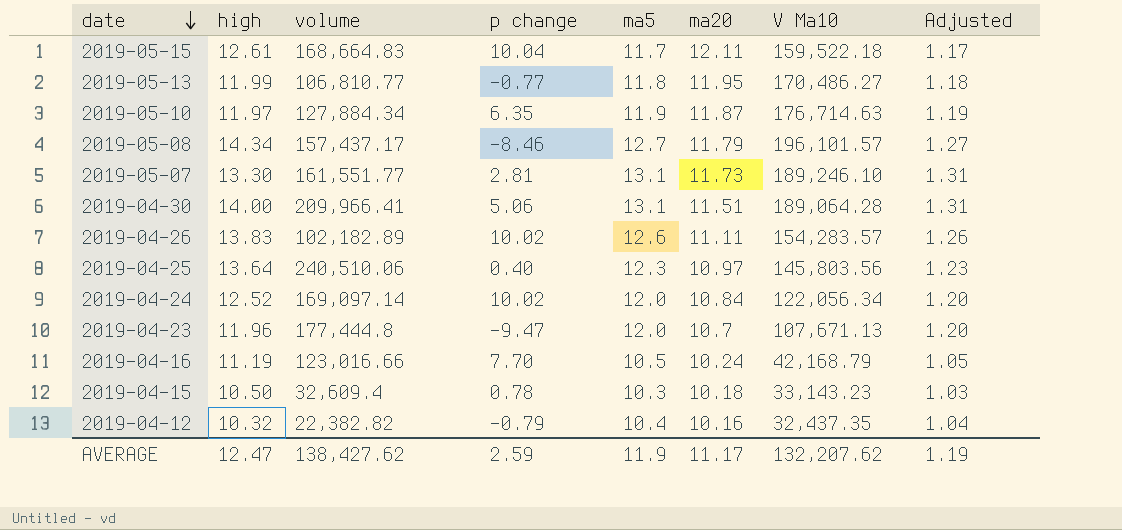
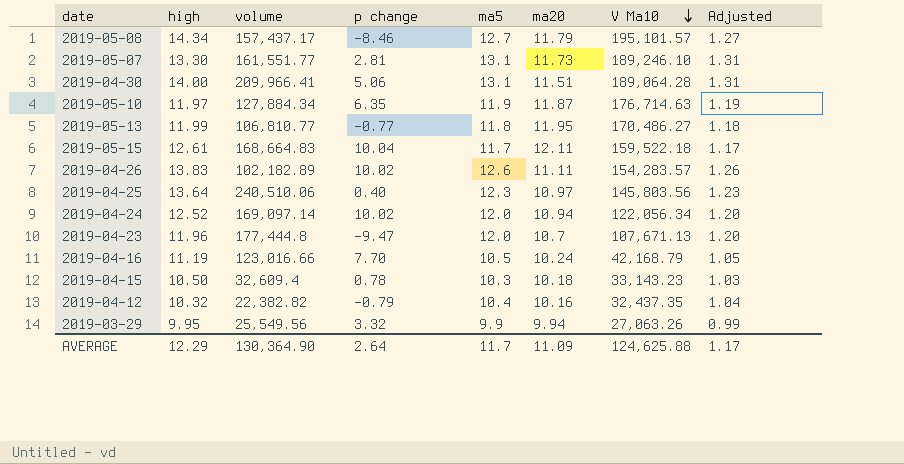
row order: date descending -> V Ma10 descending
2019-05-08 | V Ma10: 196,101.57 -> 195,101.57
2019-04-24 | ma20: 10.84 -> 10.94
row 2019-03-29: none -> 9.95 | 25,549.56 | 3.32 | 9.9 | 9.94 | 27,063.26 | 0.99
AVERAGE | high: 12.47 -> 12.29
AVERAGE | volume: 138,427.62 -> 130,364.90
AVERAGE | p change: 2.59 -> 2.64
AVERAGE | ma5: 11.9 -> 11.7
AVERAGE | ma20: 11.17 -> 11.09
AVERAGE | V Ma10: 132,207.62 -> 124,625.88
AVERAGE | Adjusted: 1.19 -> 1.17

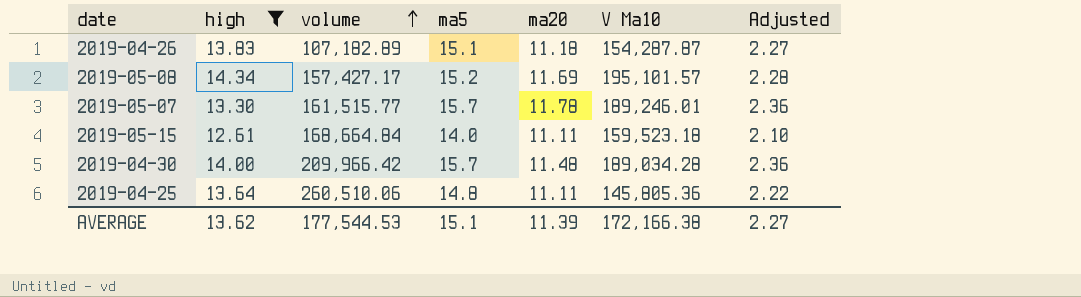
filter: none -> high >= 12.61
row order: V Ma10 descending -> volume ascending
column p change | position: 4 -> none
column Adjusted | formula: [ma5] * 0.1 -> [ma5] * 0.15
2019-04-26 | volume: 102,182.89 -> 107,182.89
2019-04-26 | ma5: 12.6 -> 15.1
2019-04-26 | ma20: 11.11 -> 11.18
2019-04-26 | V Ma10: 154,283.57 -> 154,287.87
2019-05-08 | volume: 157,437.17 -> 157,427.17
2019-05-08 | ma5: 12.7 -> 15.2
2019-05-08 | ma20: 11.79 -> 11.69
2019-05-07 | volume: 161,551.77 -> 161,515.77
2019-05-07 | ma5: 13.1 -> 15.7
2019-05-07 | ma20: 11.73 -> 11.78
2019-05-07 | V Ma10: 189,246.10 -> 189,246.01
2019-05-15 | volume: 168,664.83 -> 168,664.84
2019-05-15 | ma5: 11.7 -> 14.0
2019-05-15 | ma20: 12.11 -> 11.11
2019-05-15 | V Ma10: 159,522.18 -> 159,523.18
2019-04-30 | volume: 209,966.41 -> 209,966.42
2019-04-30 | ma5: 13.1 -> 15.7
2019-04-30 | ma20: 11.51 -> 11.48
2019-04-30 | V Ma10: 189,064.28 -> 189,034.28
2019-04-25 | volume: 240,510.06 -> 260,510.06
2019-04-25 | ma5: 12.3 -> 14.8
2019-04-25 | ma20: 10.97 -> 11.11
2019-04-25 | V Ma10: 145,803.56 -> 145,805.36
AVERAGE | high: 12.29 -> 13.62
AVERAGE | volume: 130,364.90 -> 177,544.53
AVERAGE | ma5: 11.7 -> 15.1
AVERAGE | ma20: 11.09 -> 11.39
AVERAGE | V Ma10: 124,625.88 -> 172,166.38
AVERAGE | Adjusted: 1.17 -> 2.27

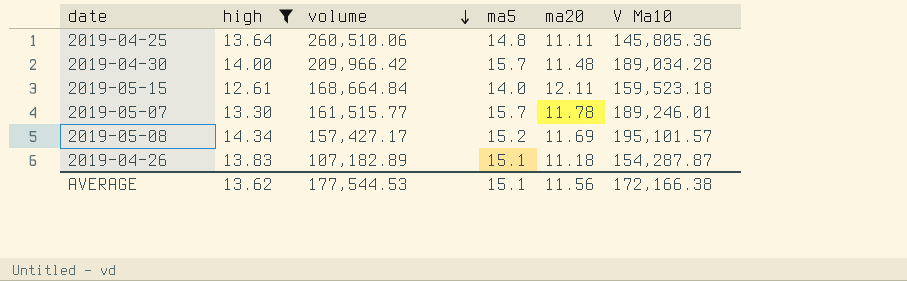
row order: volume ascending -> volume descending
column Adjusted | formula: [ma5] * 0.15 -> none
2019-05-15 | ma20: 11.11 -> 12.11
AVERAGE | ma20: 11.39 -> 11.56

